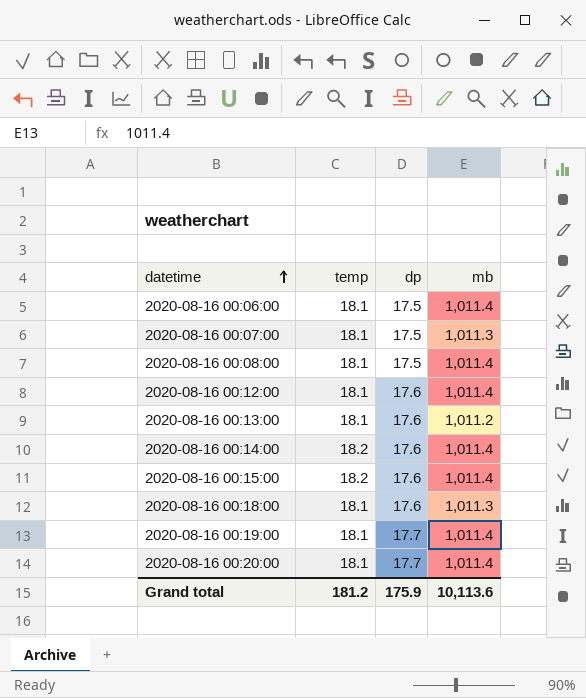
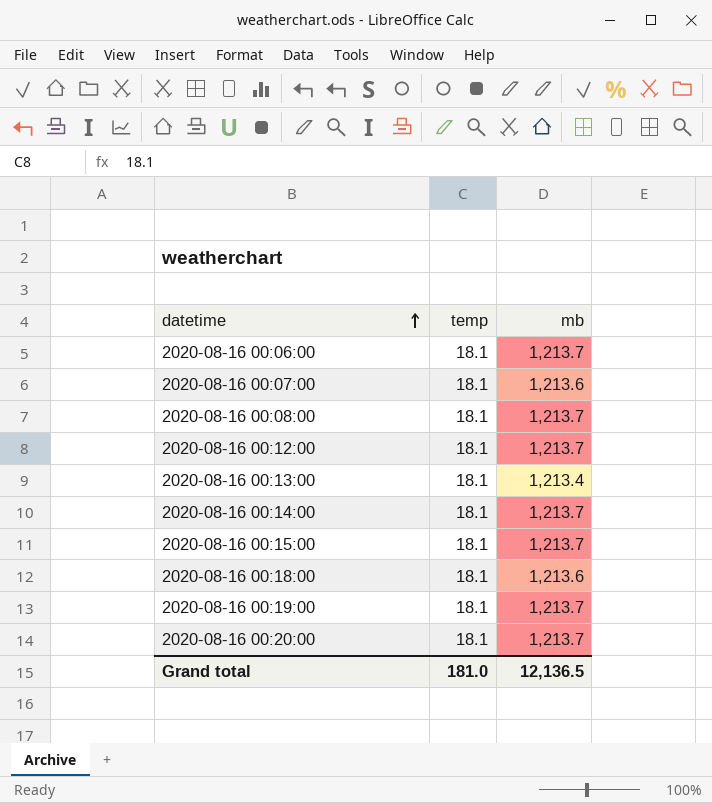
column dp | position: 3 -> none
2020-08-16 00:06:00 | mb: 1,011.4 -> 1,213.7
2020-08-16 00:07:00 | mb: 1,011.3 -> 1,213.6
2020-08-16 00:08:00 | mb: 1,011.4 -> 1,213.7
2020-08-16 00:12:00 | mb: 1,011.4 -> 1,213.7
2020-08-16 00:13:00 | mb: 1,011.2 -> 1,213.4
2020-08-16 00:14:00 | temp: 18.2 -> 18.1
2020-08-16 00:14:00 | mb: 1,011.4 -> 1,213.7
2020-08-16 00:15:00 | temp: 18.2 -> 18.1
2020-08-16 00:15:00 | mb: 1,011.4 -> 1,213.7
2020-08-16 00:18:00 | mb: 1,011.3 -> 1,213.6
2020-08-16 00:19:00 | mb: 1,011.4 -> 1,213.7
2020-08-16 00:20:00 | mb: 1,011.4 -> 1,213.7
Grand total | temp: 181.2 -> 181.0
Grand total | mb: 10,113.6 -> 12,136.5

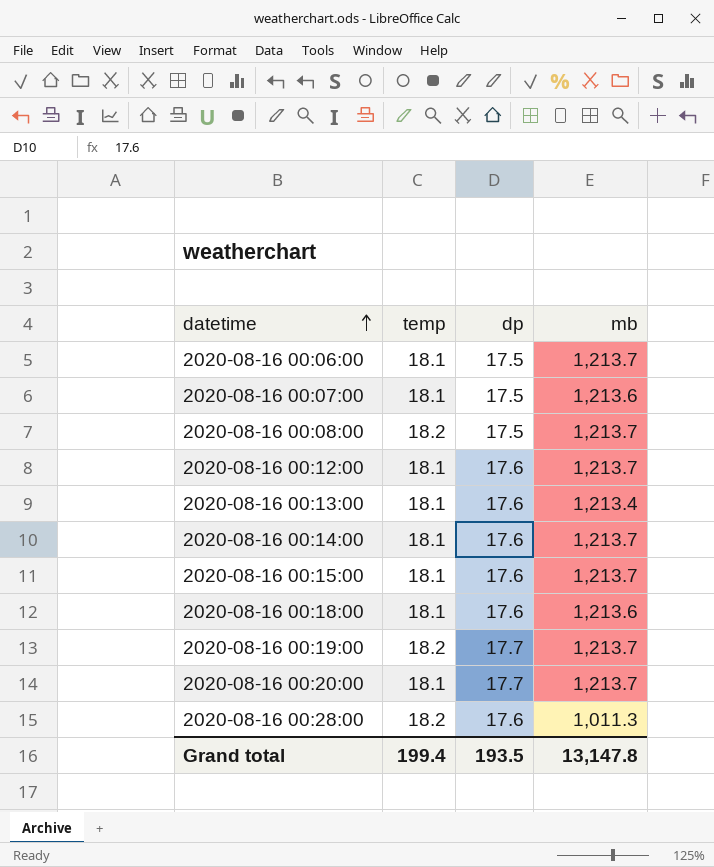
column dp | position: none -> 3
2020-08-16 00:08:00 | temp: 18.1 -> 18.2
2020-08-16 00:19:00 | temp: 18.1 -> 18.2
row 2020-08-16 00:28:00: none -> 18.2 | 17.6 | 1,011.3
Grand total | temp: 181.0 -> 199.4
Grand total | mb: 12,136.5 -> 13,147.8

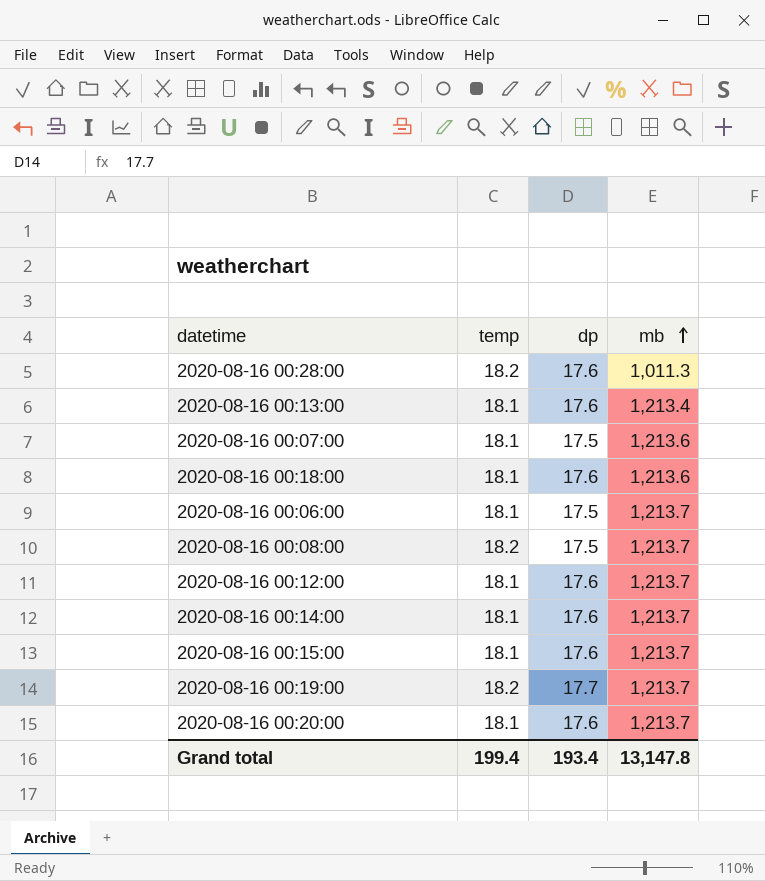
row order: datetime ascending -> mb ascending
2020-08-16 00:20:00 | dp: 17.7 -> 17.6
Grand total | dp: 193.5 -> 193.4

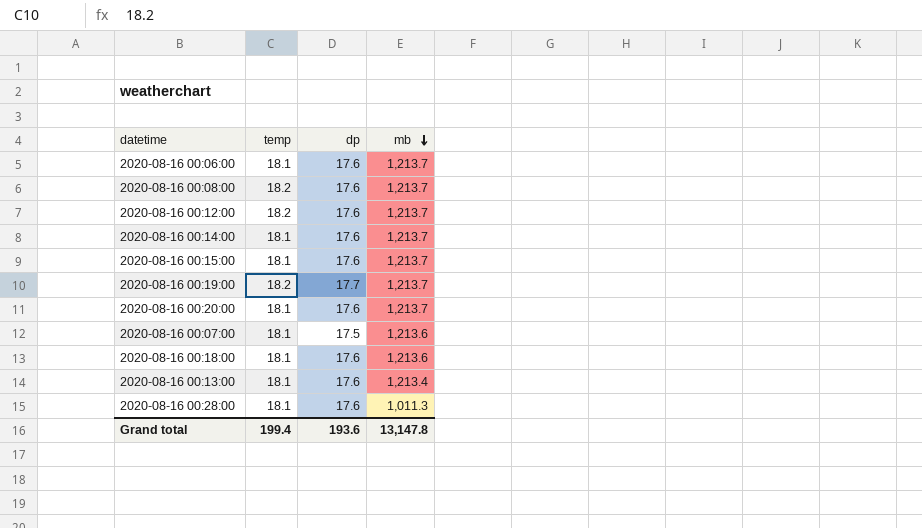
row order: mb ascending -> mb descending
2020-08-16 00:06:00 | dp: 17.5 -> 17.6
2020-08-16 00:08:00 | dp: 17.5 -> 17.6
2020-08-16 00:12:00 | temp: 18.1 -> 18.2
2020-08-16 00:28:00 | temp: 18.2 -> 18.1
Grand total | dp: 193.4 -> 193.6

